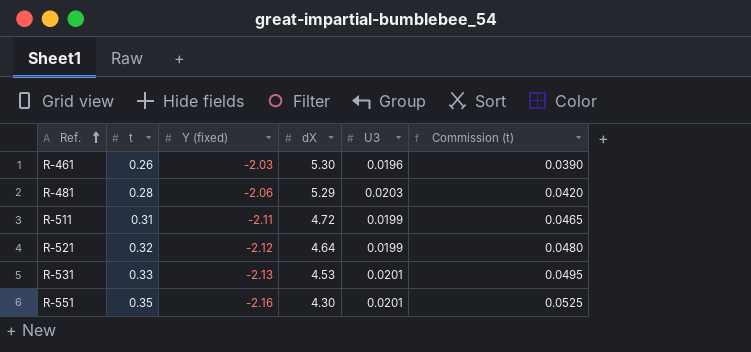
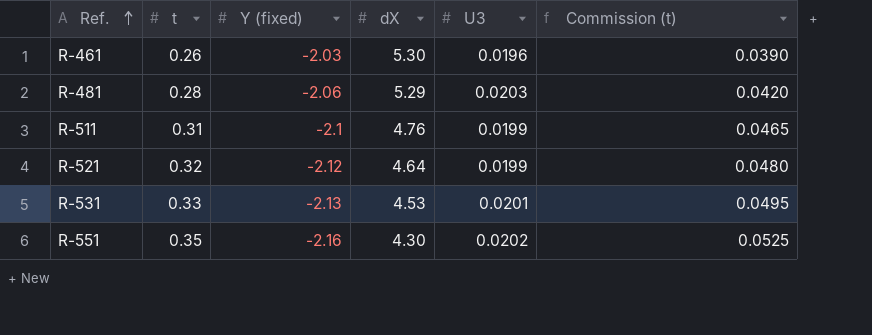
R-511 | Y (fixed): -2.11 -> -2.1
R-511 | dX: 4.72 -> 4.76
R-551 | U3: 0.0201 -> 0.0202

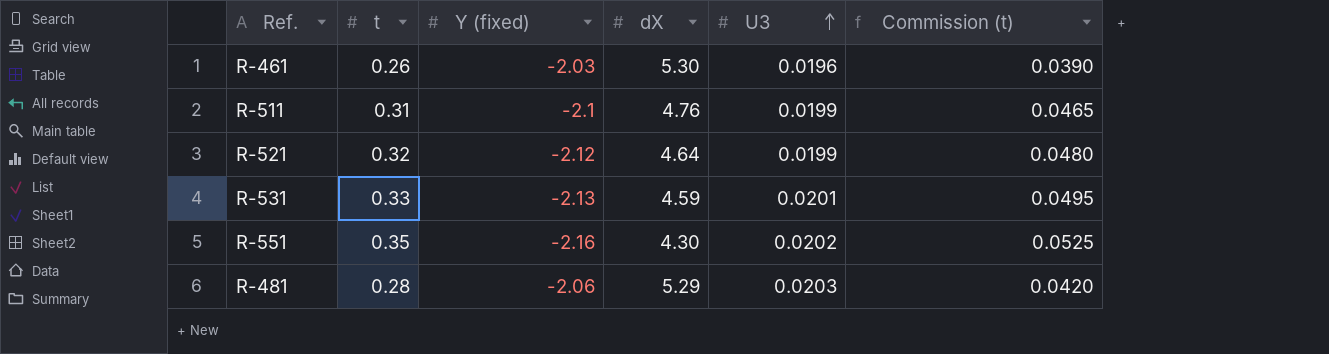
row order: Ref. ascending -> U3 ascending
R-531 | dX: 4.53 -> 4.59

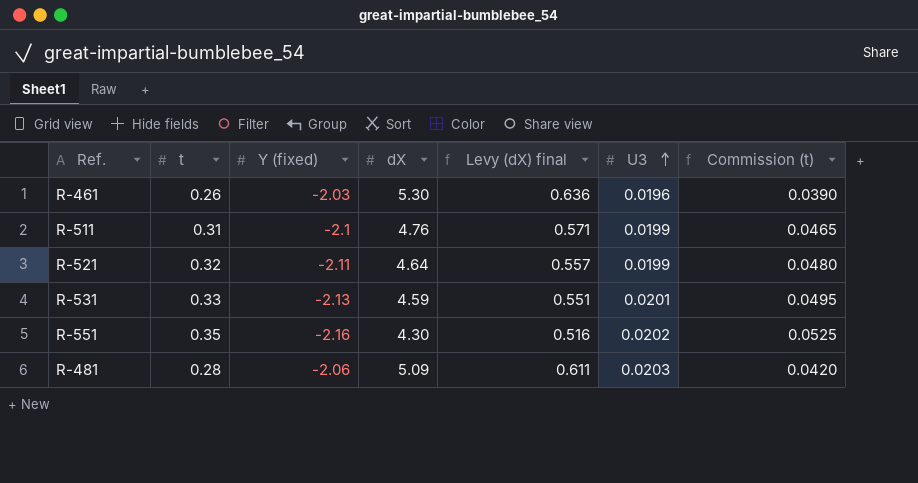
column Levy (dX) final | formula: none -> [dX] * 0.12
R-521 | Y (fixed): -2.12 -> -2.11
R-481 | dX: 5.29 -> 5.09

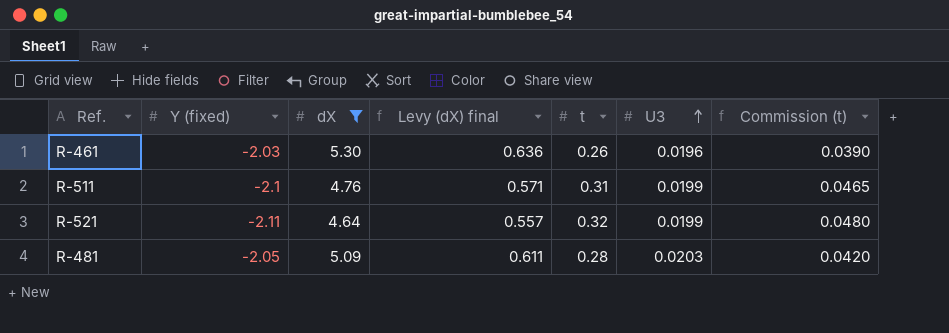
filter: none -> dX >= 4.64
column t | position: 2 -> 5
R-481 | Y (fixed): -2.06 -> -2.05

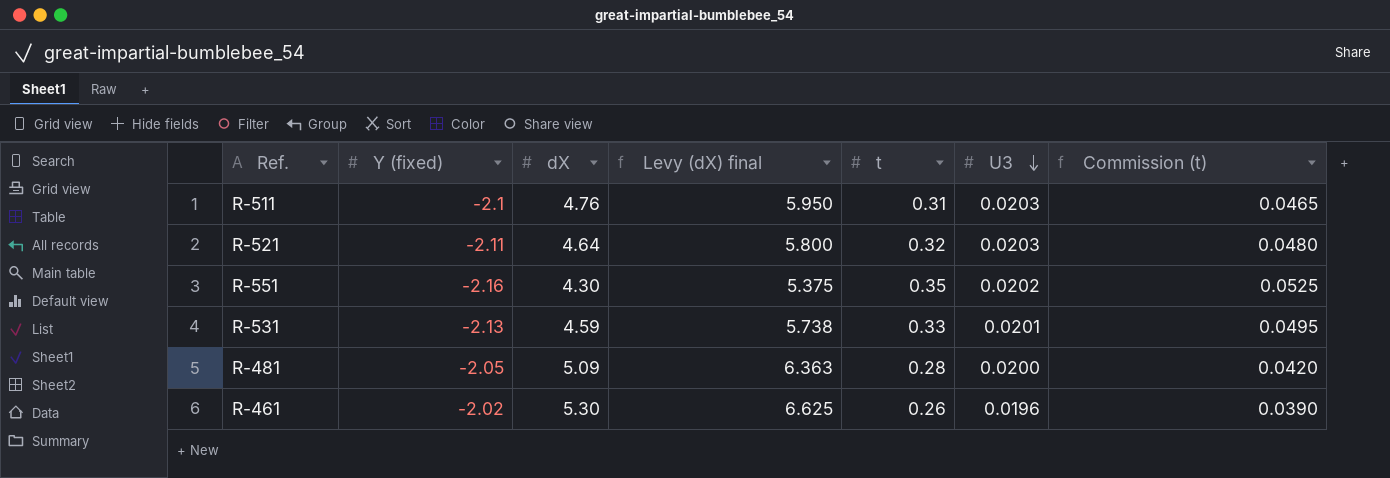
filter: dX >= 4.64 -> none
row order: U3 ascending -> U3 descending
column Levy (dX) final | formula: [dX] * 0.12 -> [dX] * 1.25
R-511 | U3: 0.0199 -> 0.0203
R-521 | U3: 0.0199 -> 0.0203
R-481 | U3: 0.0203 -> 0.0200
R-461 | Y (fixed): -2.03 -> -2.02

